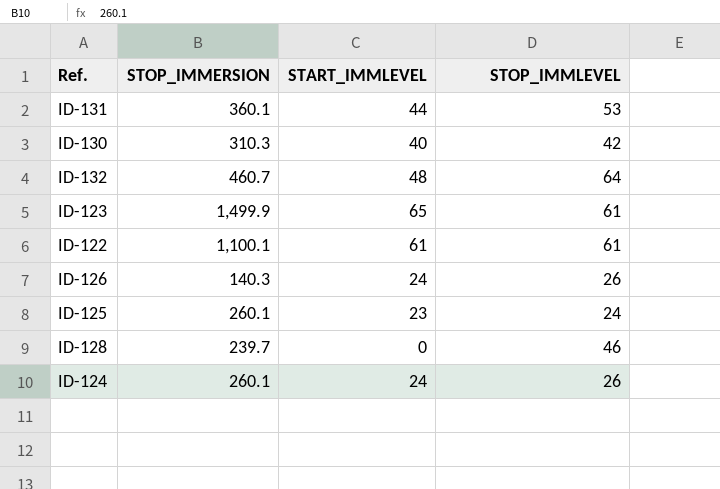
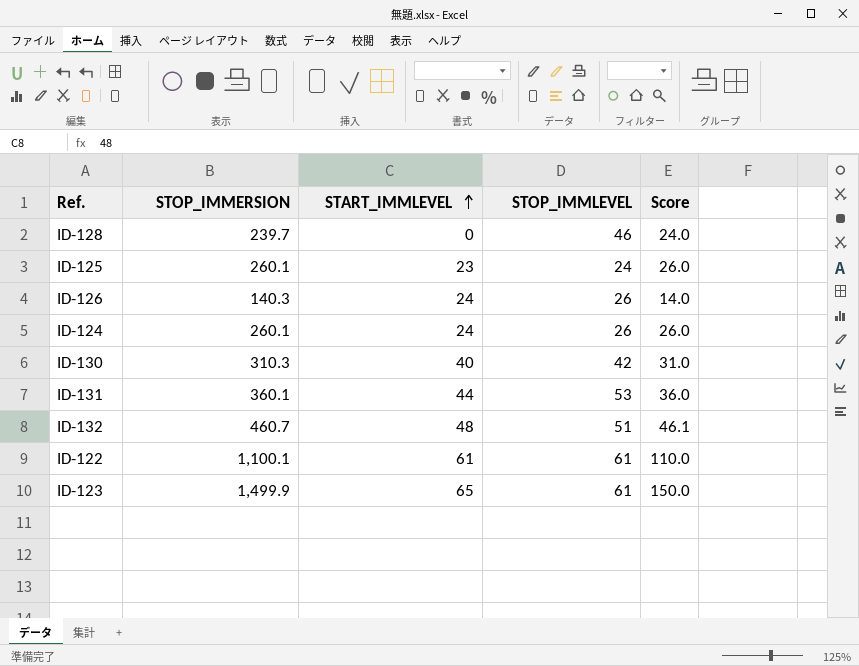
row order: none -> START_IMMLEVEL ascending
column Score | formula: none -> [STOP_IMMERSION] * 0.1
ID-132 | STOP_IMMLEVEL: 64 -> 51

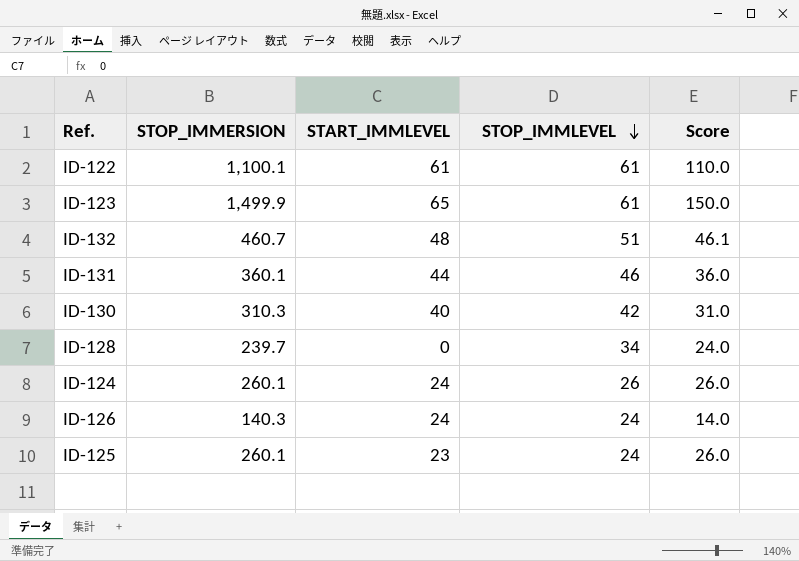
row order: START_IMMLEVEL ascending -> STOP_IMMLEVEL descending
ID-131 | STOP_IMMLEVEL: 53 -> 46
ID-128 | STOP_IMMLEVEL: 46 -> 34
ID-126 | STOP_IMMLEVEL: 26 -> 24

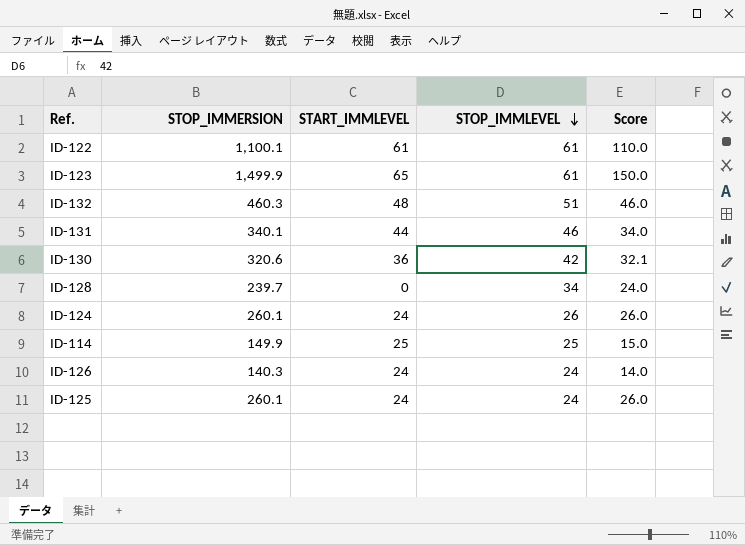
ID-132 | STOP_IMMERSION: 460.7 -> 460.3
ID-132 | Score: 46.1 -> 46.0
ID-131 | STOP_IMMERSION: 360.1 -> 340.1
ID-131 | Score: 36.0 -> 34.0
ID-130 | STOP_IMMERSION: 310.3 -> 320.6
ID-130 | START_IMMLEVEL: 40 -> 36
ID-130 | Score: 31.0 -> 32.1
row ID-114: none -> 149.9 | 25 | 25 | 15.0
ID-125 | START_IMMLEVEL: 23 -> 24

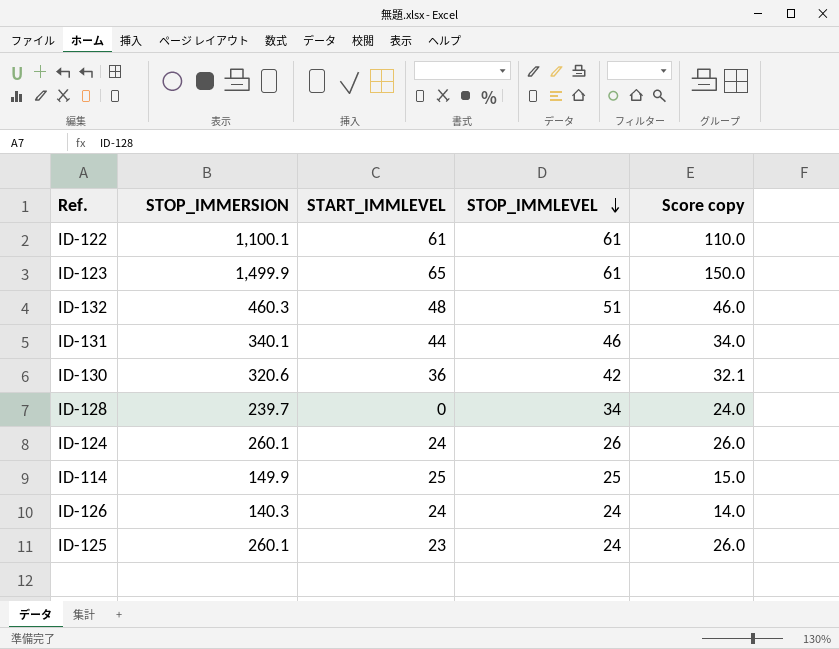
column name: Score -> Score copy
ID-125 | START_IMMLEVEL: 24 -> 23

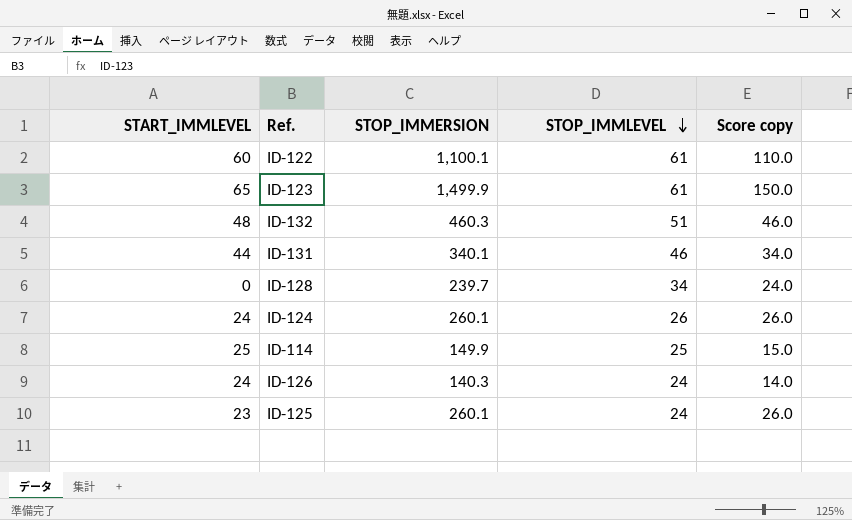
column START_IMMLEVEL | position: 3 -> 1
row ID-130: 320.6 | 36 | 42 | 32.1 -> none
ID-122 | START_IMMLEVEL: 61 -> 60

